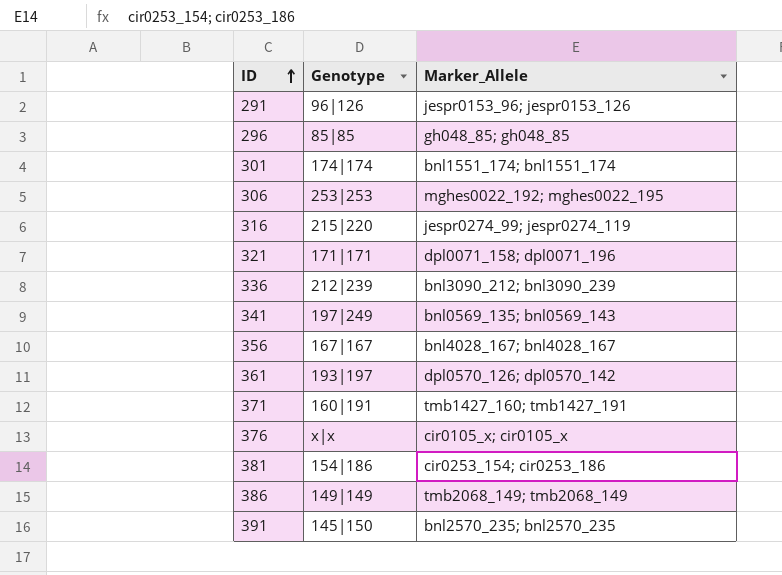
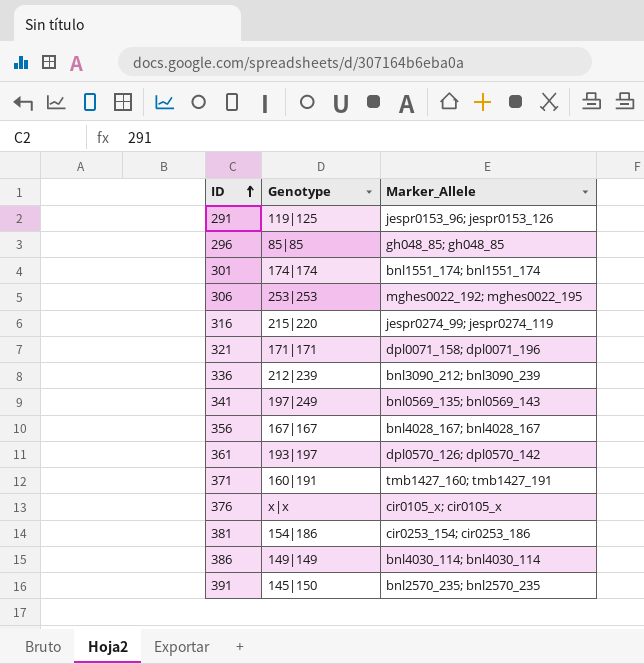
291 | Genotype: 96|126 -> 119|125
386 | Marker_Allele: tmb2068_149; tmb2068_149 -> bnl4030_114; bnl4030_114

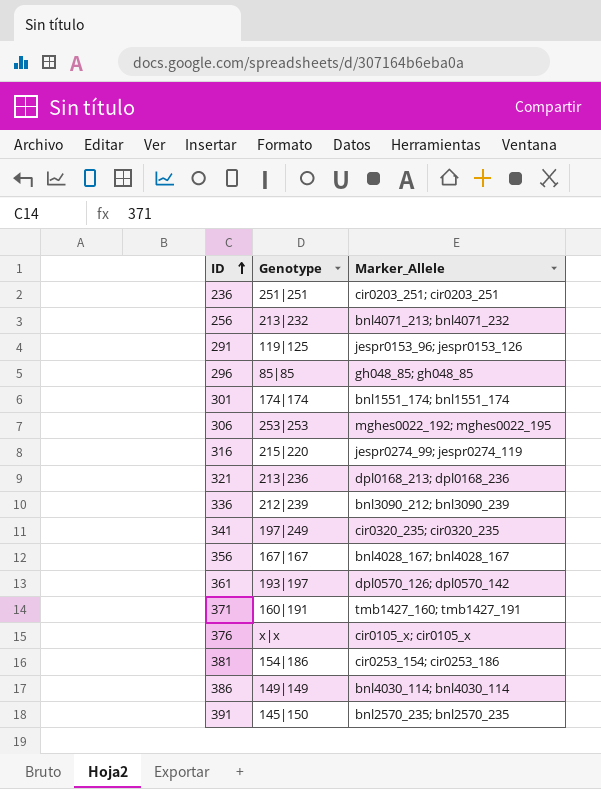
row 236: none -> 251|251 | cir0203_251; cir0203_251
row 256: none -> 213|232 | bnl4071_213; bnl4071_232
321 | Genotype: 171|171 -> 213|236
321 | Marker_Allele: dpl0071_158; dpl0071_196 -> dpl0168_213; dpl0168_236
341 | Marker_Allele: bnl0569_135; bnl0569_143 -> cir0320_235; cir0320_235

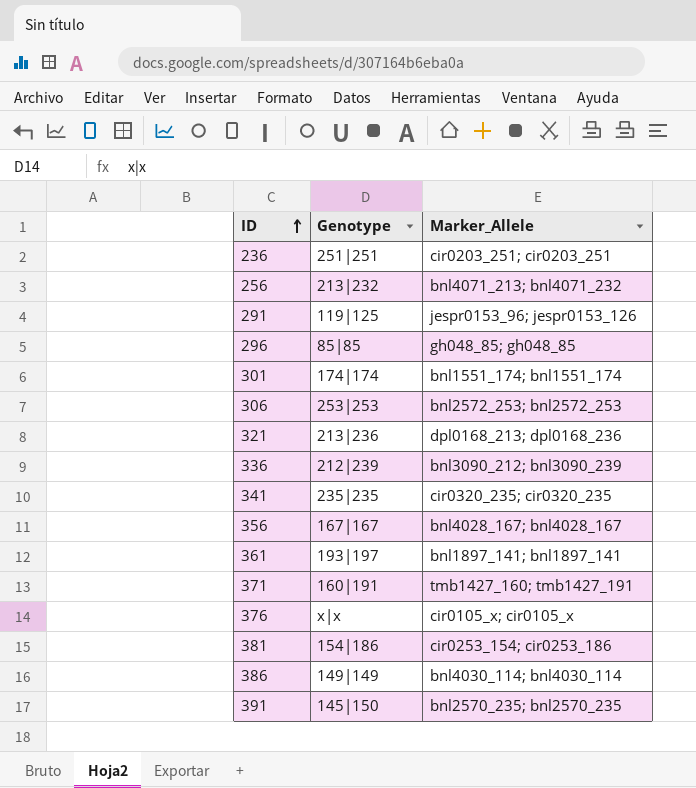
row 316: 215|220 | jespr0274_99; jespr0274_119 -> none
306 | Marker_Allele: mghes0022_192; mghes0022_195 -> bnl2572_253; bnl2572_253
341 | Genotype: 197|249 -> 235|235
361 | Marker_Allele: dpl0570_126; dpl0570_142 -> bnl1897_141; bnl1897_141

